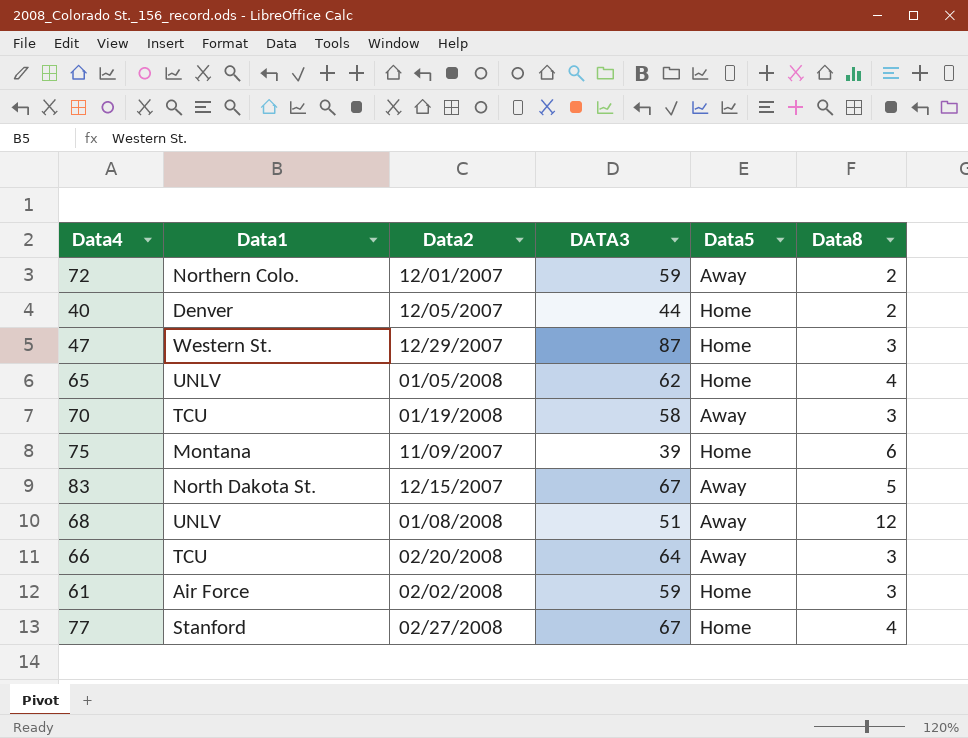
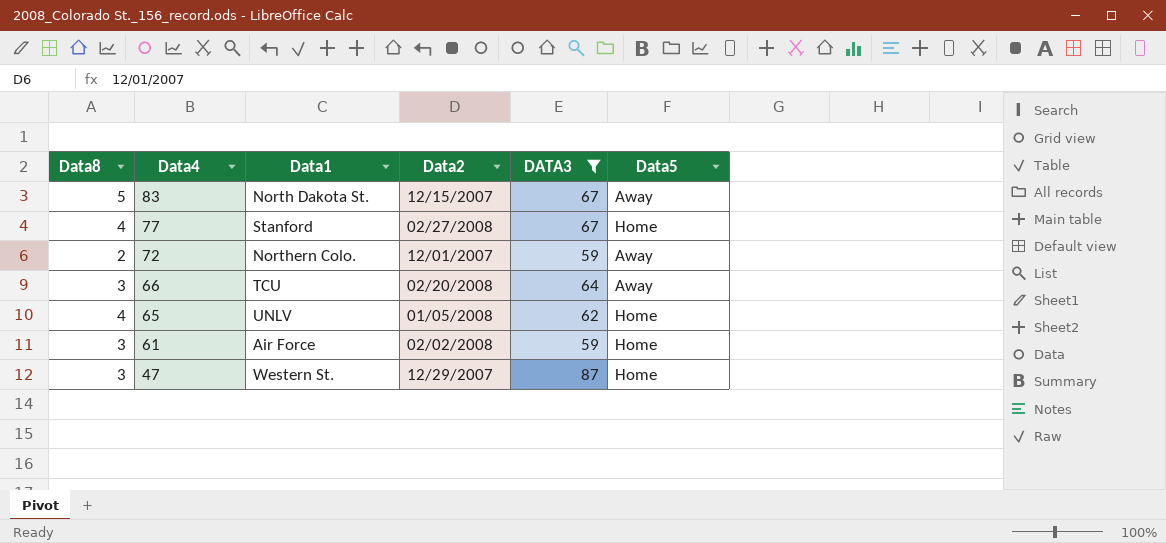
filter: none -> DATA3 >= 59
row order: none -> Data4 descending
column Data8 | position: 6 -> 1

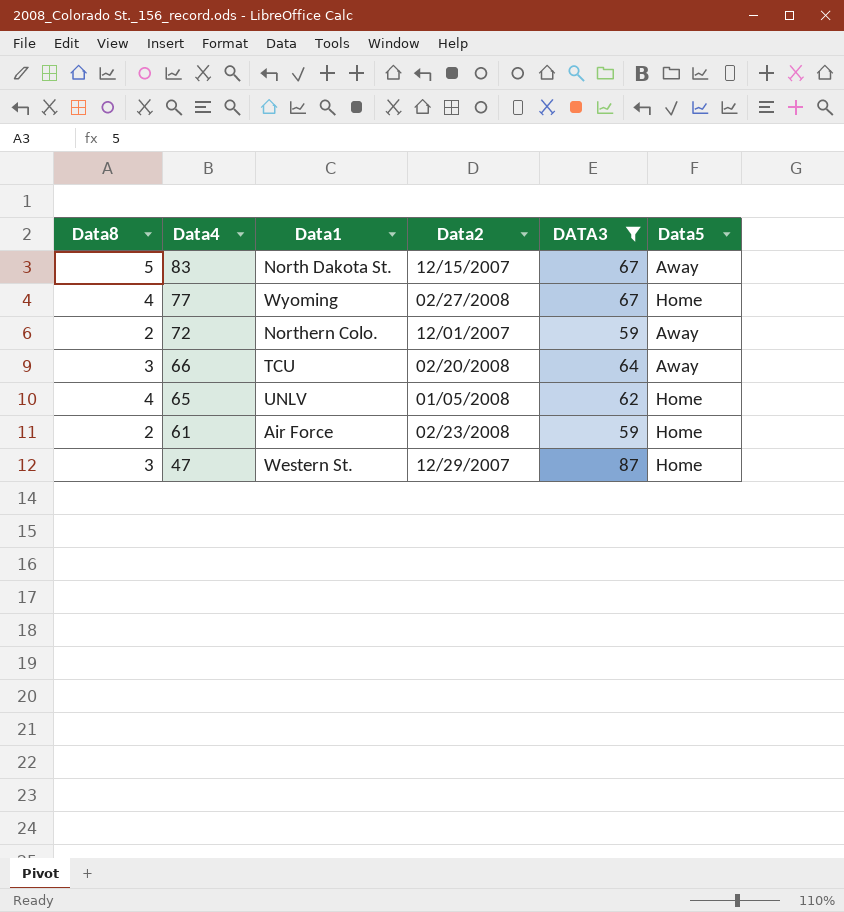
77 | Data1: Stanford -> Wyoming
61 | Data8: 3 -> 2
61 | Data2: 02/02/2008 -> 02/23/2008

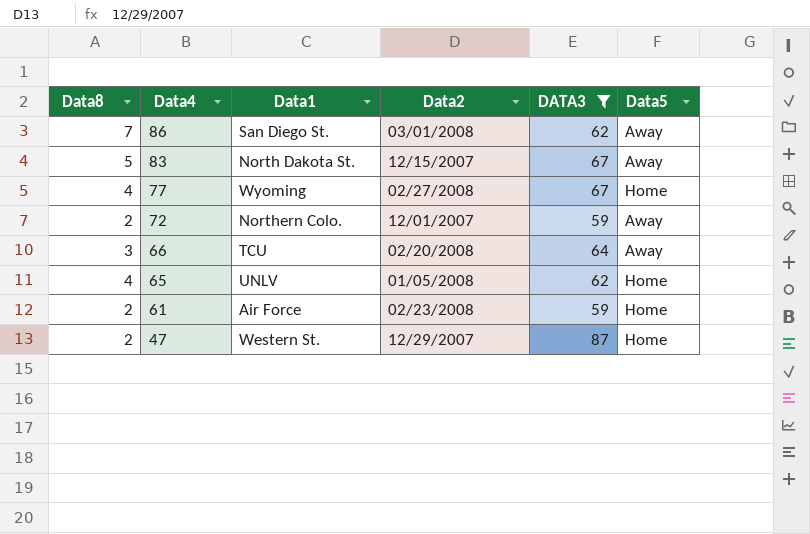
row 86: none -> 7 | San Diego St. | 03/01/2008 | 62 | Away
47 | Data8: 3 -> 2

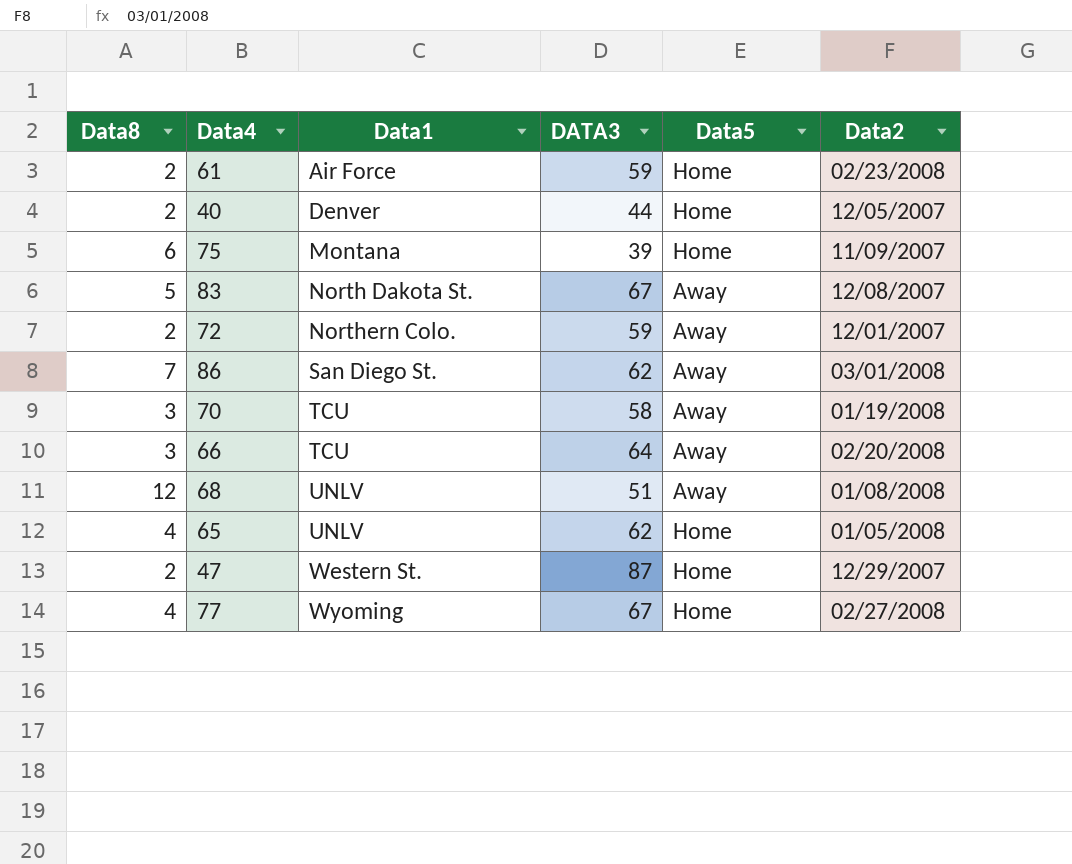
filter: DATA3 >= 59 -> none
row order: Data4 descending -> Data1 ascending
column Data2 | position: 4 -> 6
83 | Data2: 12/15/2007 -> 12/08/2007

